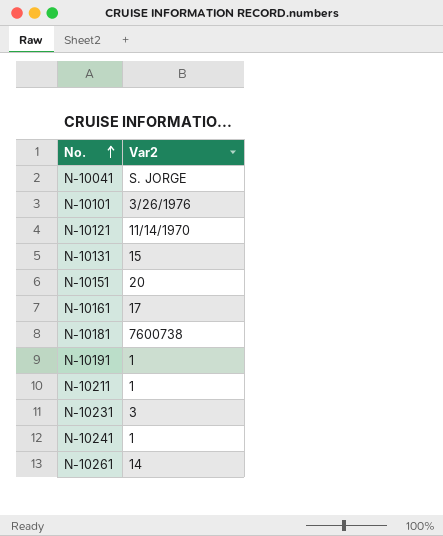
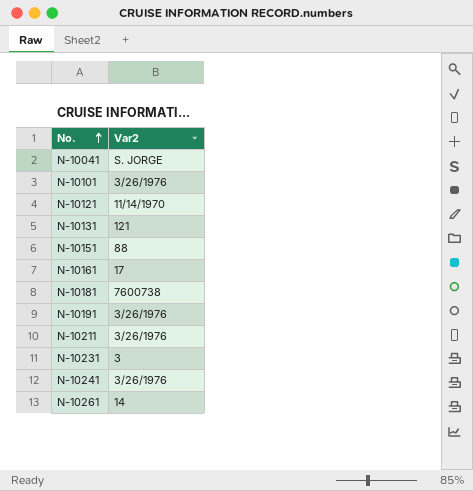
N-10131 | Var2: 15 -> 121
N-10151 | Var2: 20 -> 88
N-10191 | Var2: 1 -> 3/26/1976
N-10211 | Var2: 1 -> 3/26/1976
N-10241 | Var2: 1 -> 3/26/1976

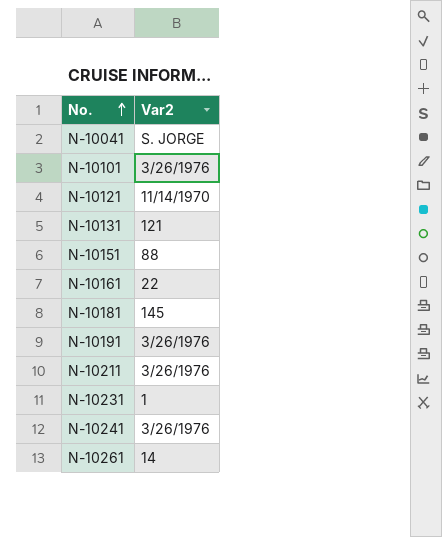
N-10161 | Var2: 17 -> 22
N-10181 | Var2: 7600738 -> 145
N-10231 | Var2: 3 -> 1

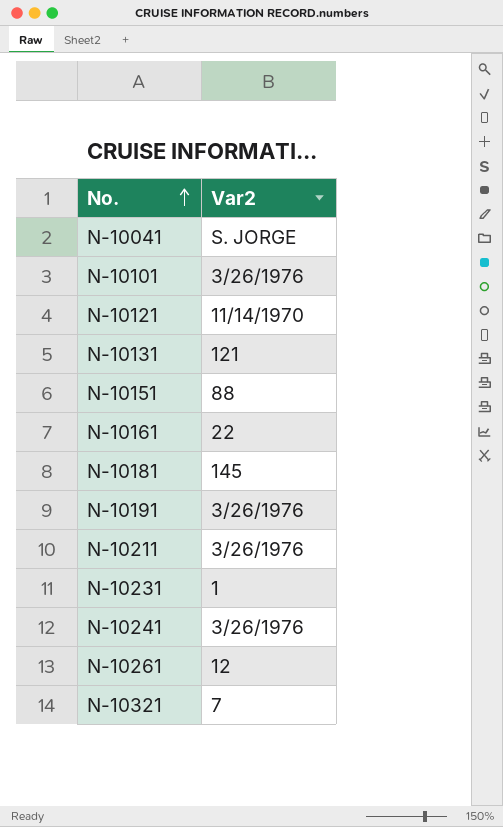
N-10261 | Var2: 14 -> 12
row N-10321: none -> 7

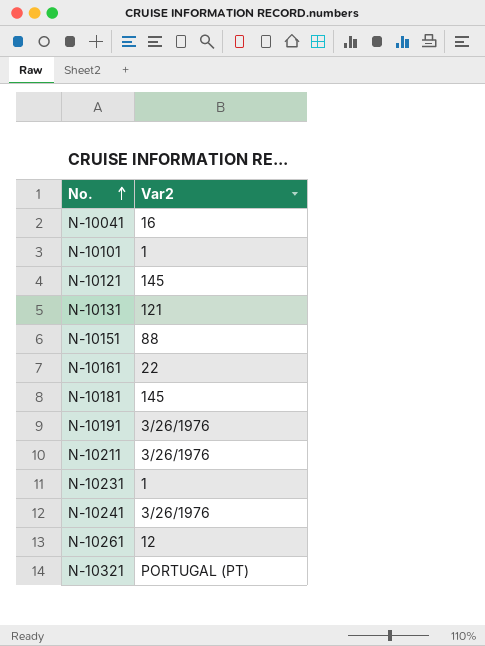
N-10041 | Var2: S. JORGE -> 16
N-10101 | Var2: 3/26/1976 -> 1
N-10121 | Var2: 11/14/1970 -> 145
N-10321 | Var2: 7 -> PORTUGAL (PT)

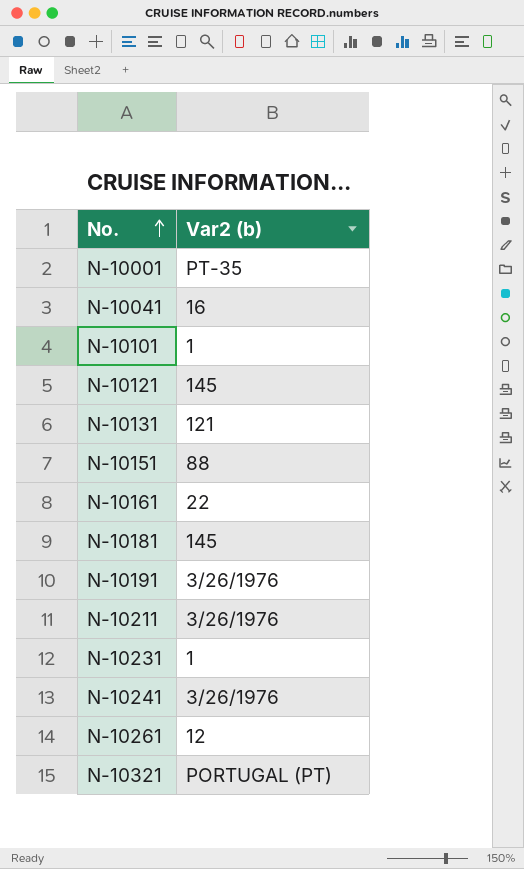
column name: Var2 -> Var2 (b)
row N-10001: none -> PT-35

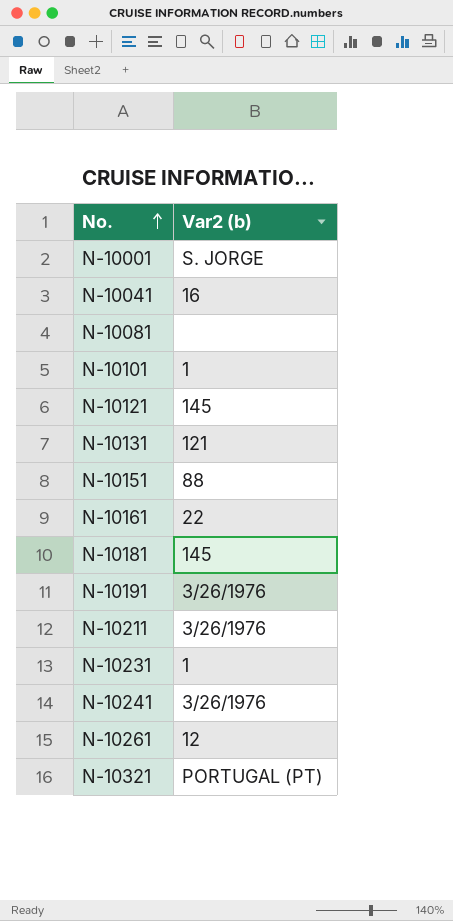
N-10001 | Var2 (b): PT-35 -> S. JORGE
row N-10081: none -> none

